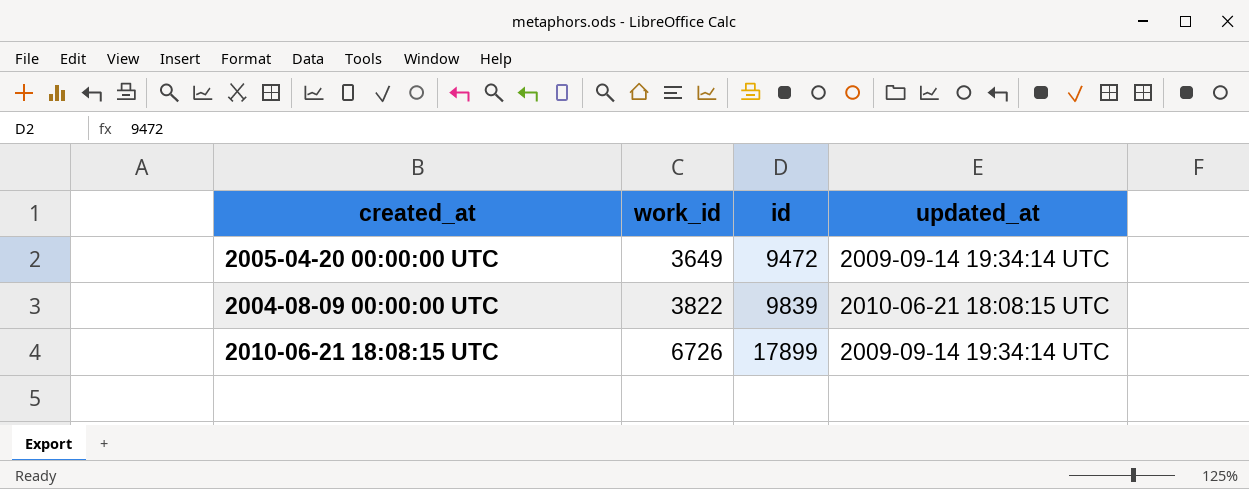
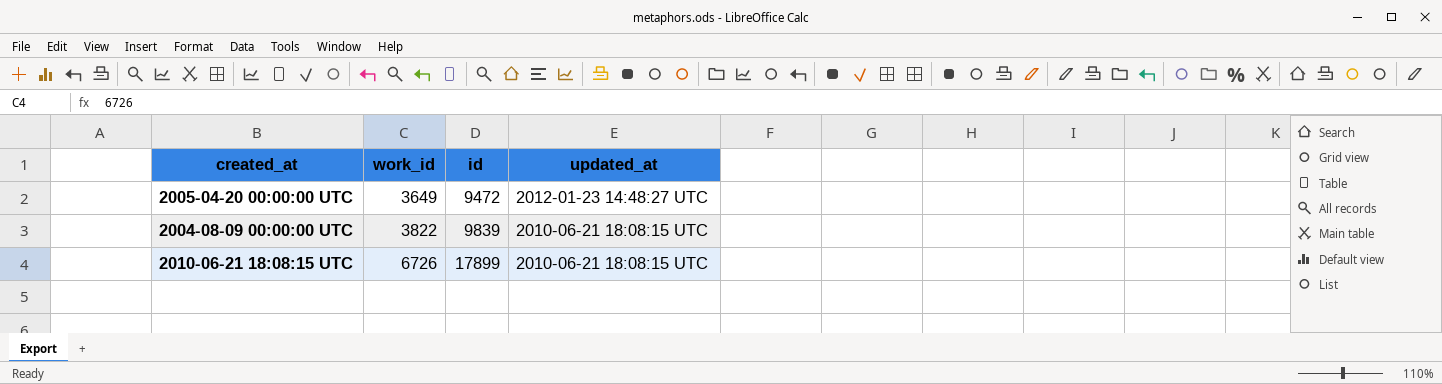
2005-04-20 00:00:00 UTC | updated_at: 2009-09-14 19:34:14 UTC -> 2012-01-23 14:48:27 UTC
2010-06-21 18:08:15 UTC | updated_at: 2009-09-14 19:34:14 UTC -> 2010-06-21 18:08:15 UTC

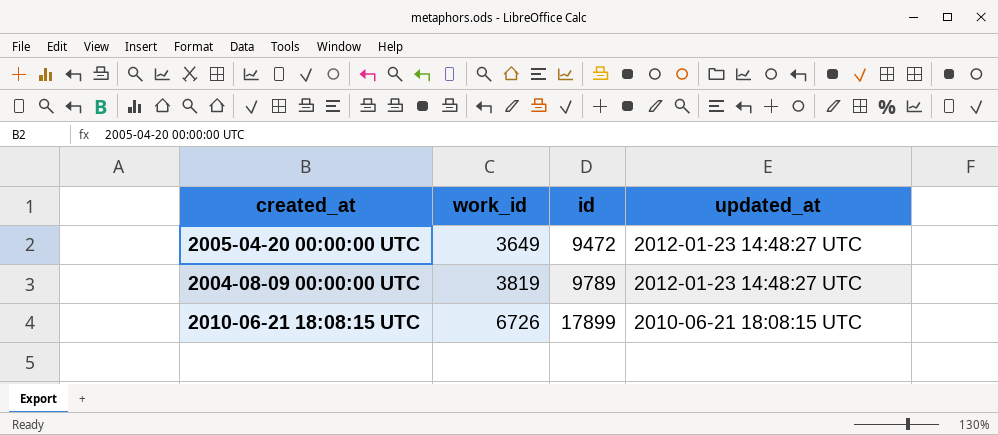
2004-08-09 00:00:00 UTC | work_id: 3822 -> 3819
2004-08-09 00:00:00 UTC | id: 9839 -> 9789
2004-08-09 00:00:00 UTC | updated_at: 2010-06-21 18:08:15 UTC -> 2012-01-23 14:48:27 UTC

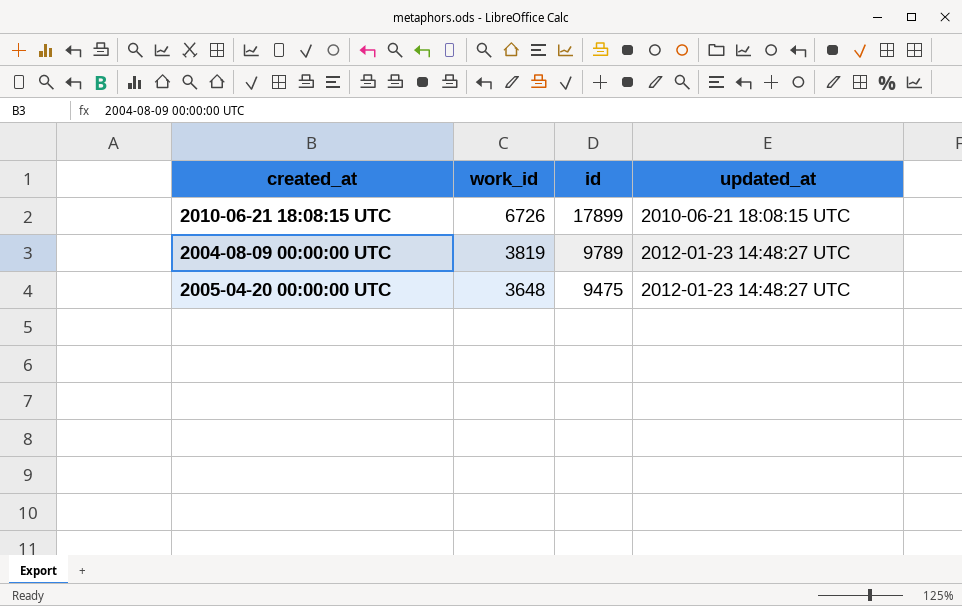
row order: work_id ascending -> work_id descending
2005-04-20 00:00:00 UTC | work_id: 3649 -> 3648
2005-04-20 00:00:00 UTC | id: 9472 -> 9475

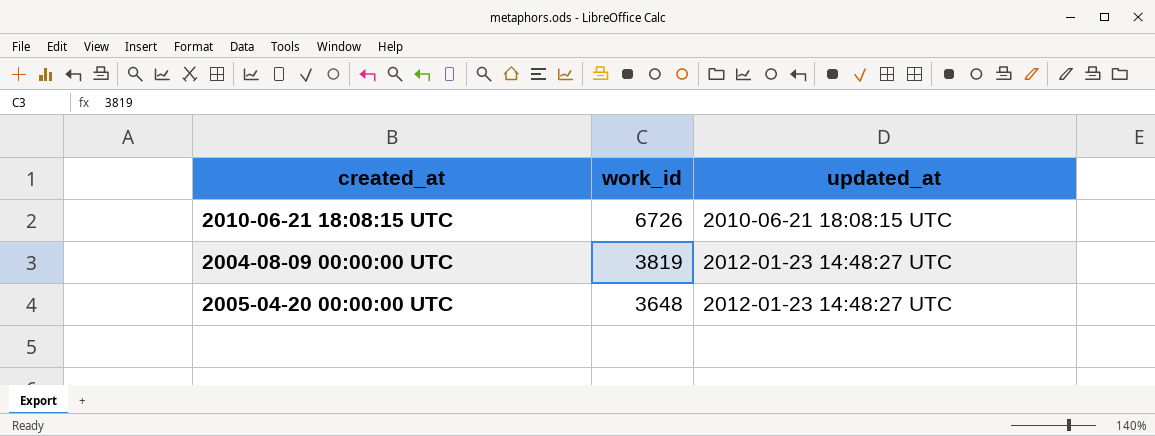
column id | position: 3 -> none

